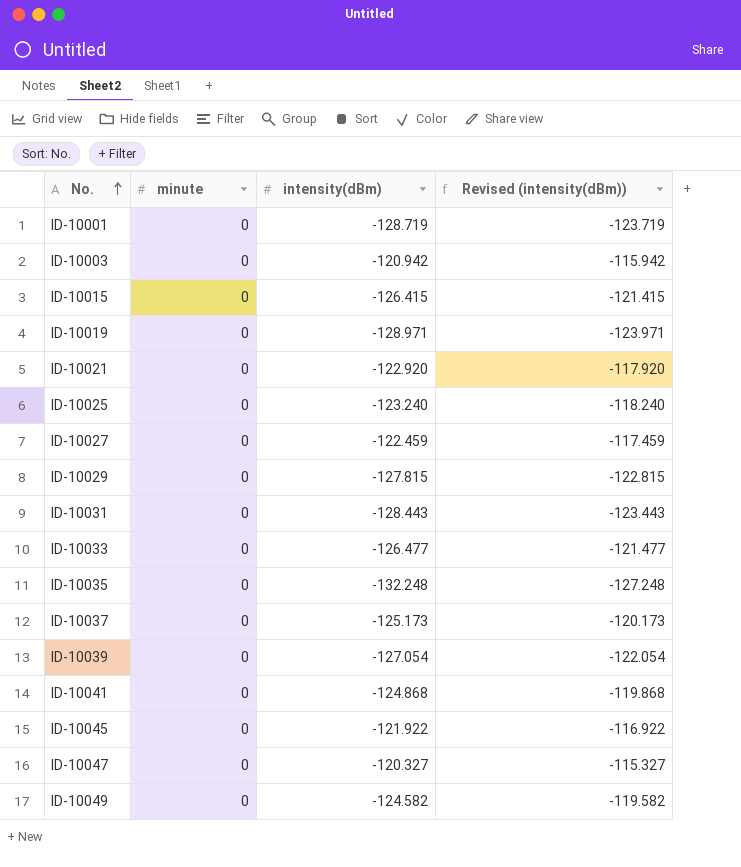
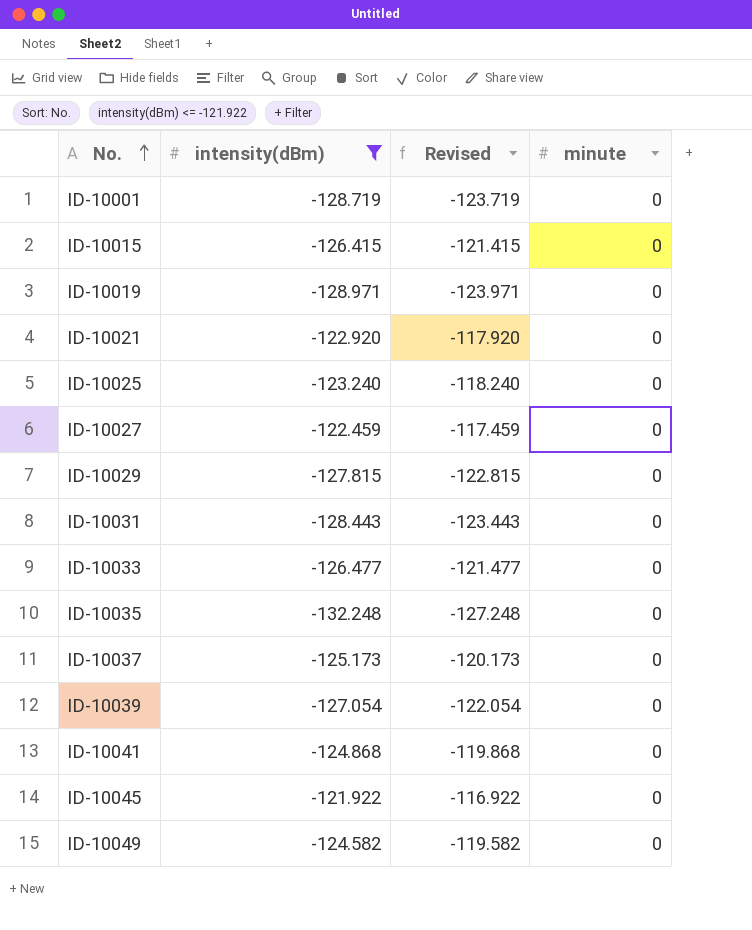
filter: none -> intensity(dBm) <= -121.922
column name: Revised (intensity(dBm)) -> Revised
column minute | position: 2 -> 4

